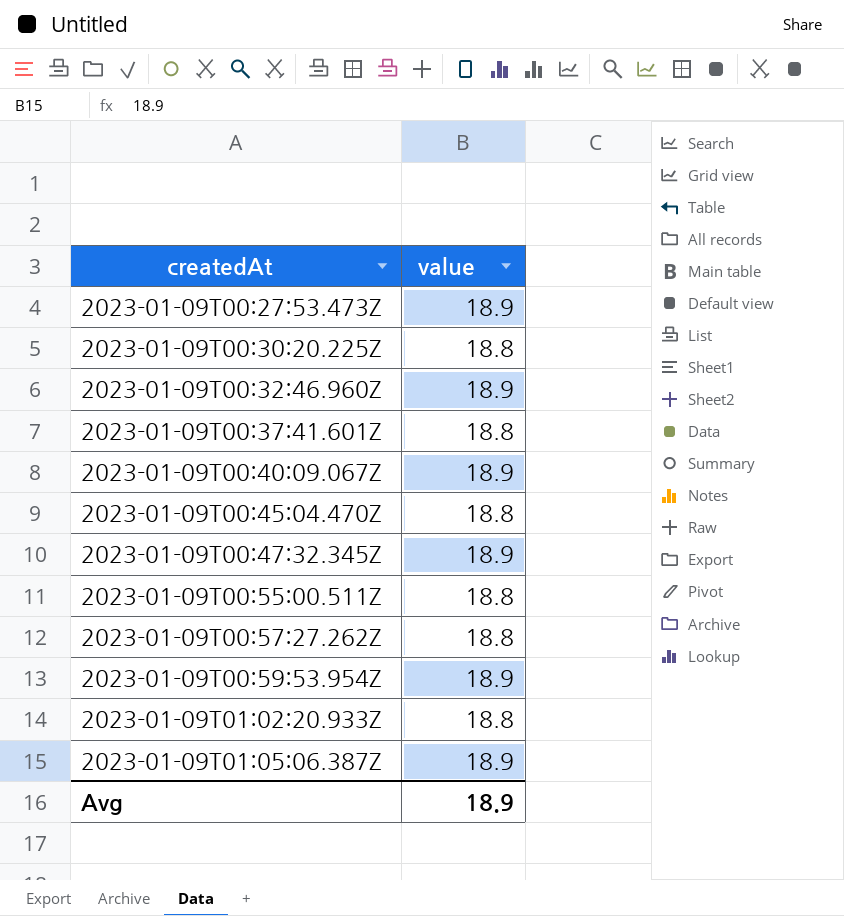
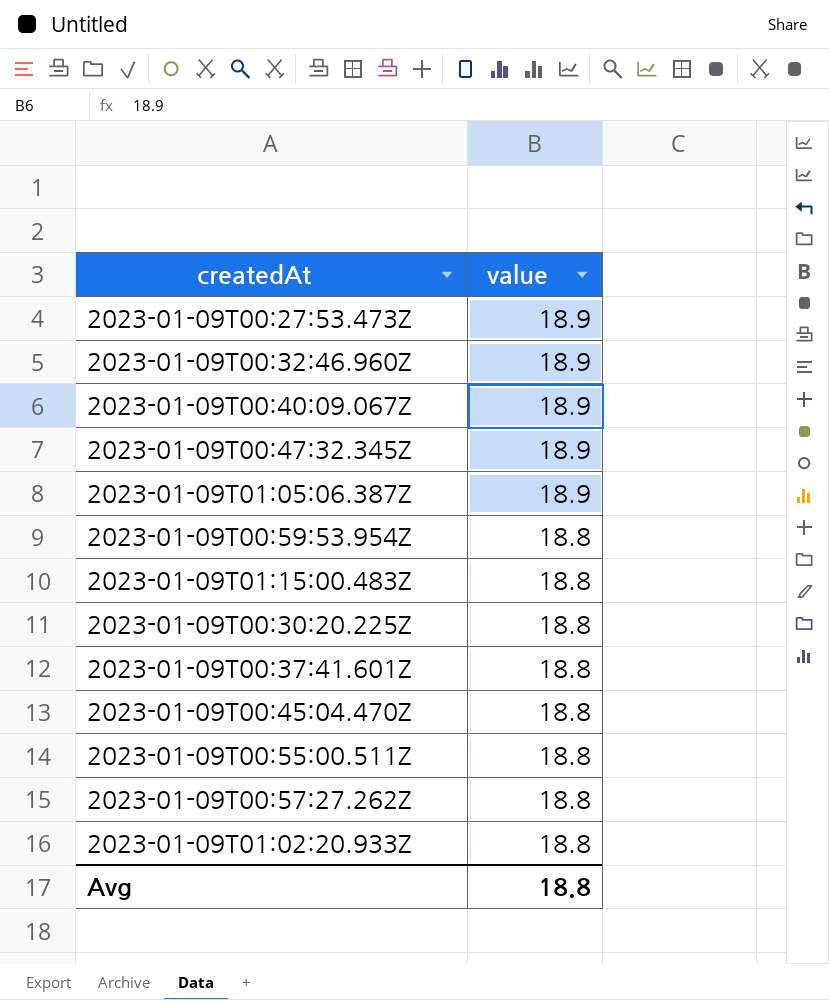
row order: createdAt ascending -> value descending
2023-01-09T00:59:53.954Z | value: 18.9 -> 18.8
row 2023-01-09T01:15:00.483Z: none -> 18.8
Avg | value: 18.9 -> 18.8

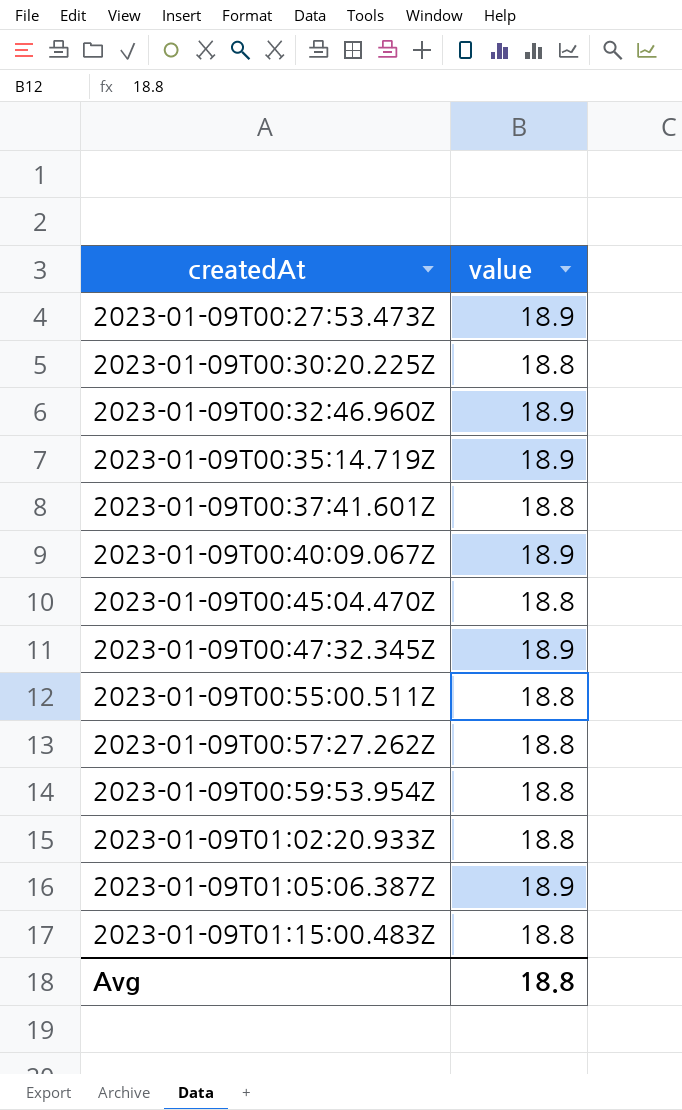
row order: value descending -> createdAt ascending
row 2023-01-09T00:35:14.719Z: none -> 18.9

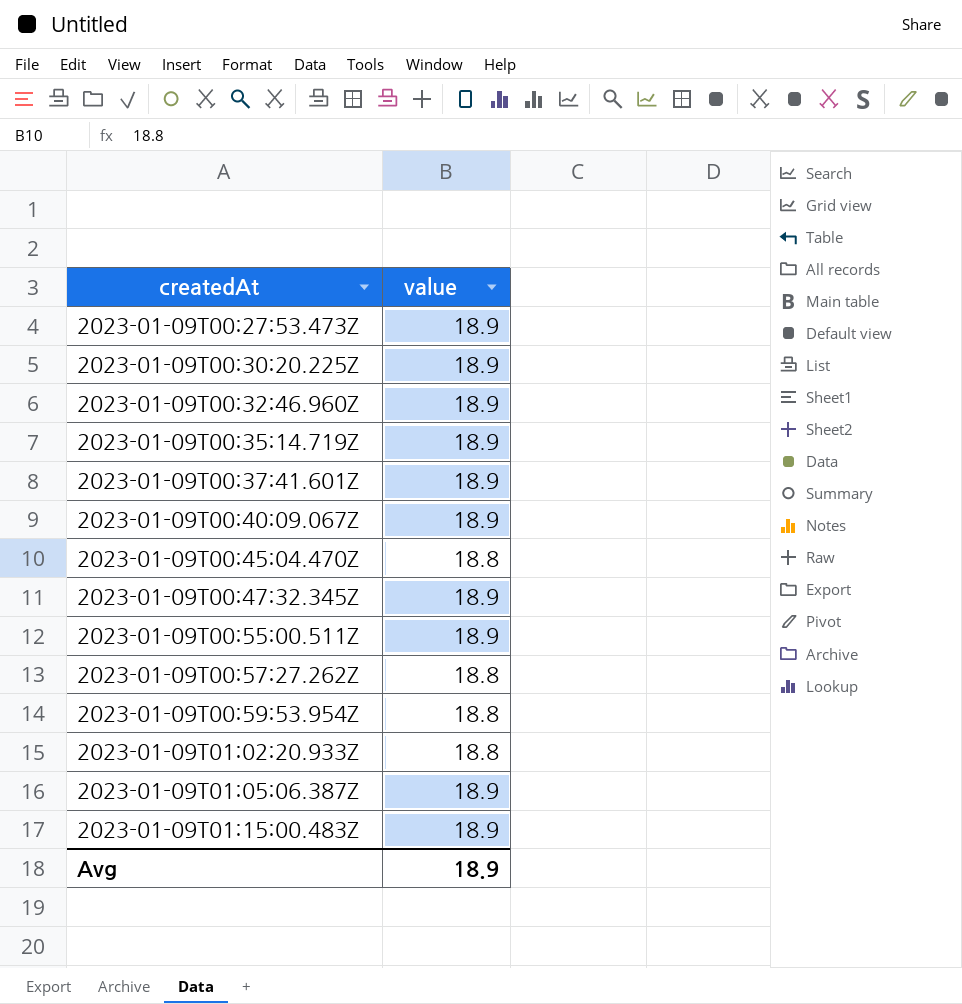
2023-01-09T00:30:20.225Z | value: 18.8 -> 18.9
2023-01-09T00:37:41.601Z | value: 18.8 -> 18.9
2023-01-09T00:55:00.511Z | value: 18.8 -> 18.9
2023-01-09T01:15:00.483Z | value: 18.8 -> 18.9
Avg | value: 18.8 -> 18.9

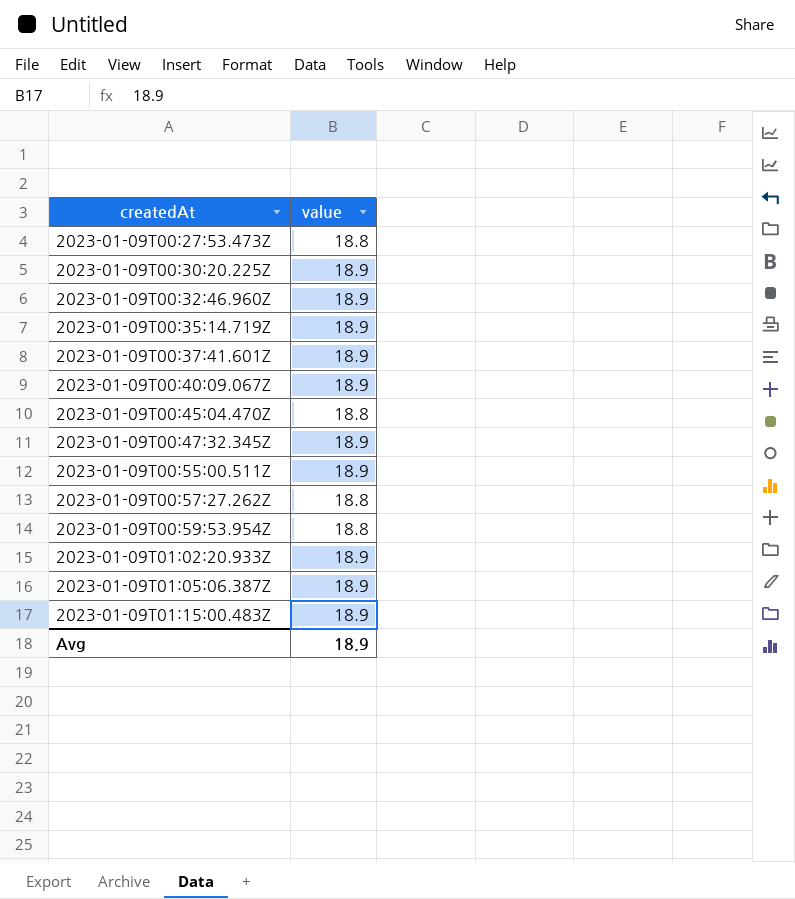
2023-01-09T00:27:53.473Z | value: 18.9 -> 18.8
2023-01-09T01:02:20.933Z | value: 18.8 -> 18.9

